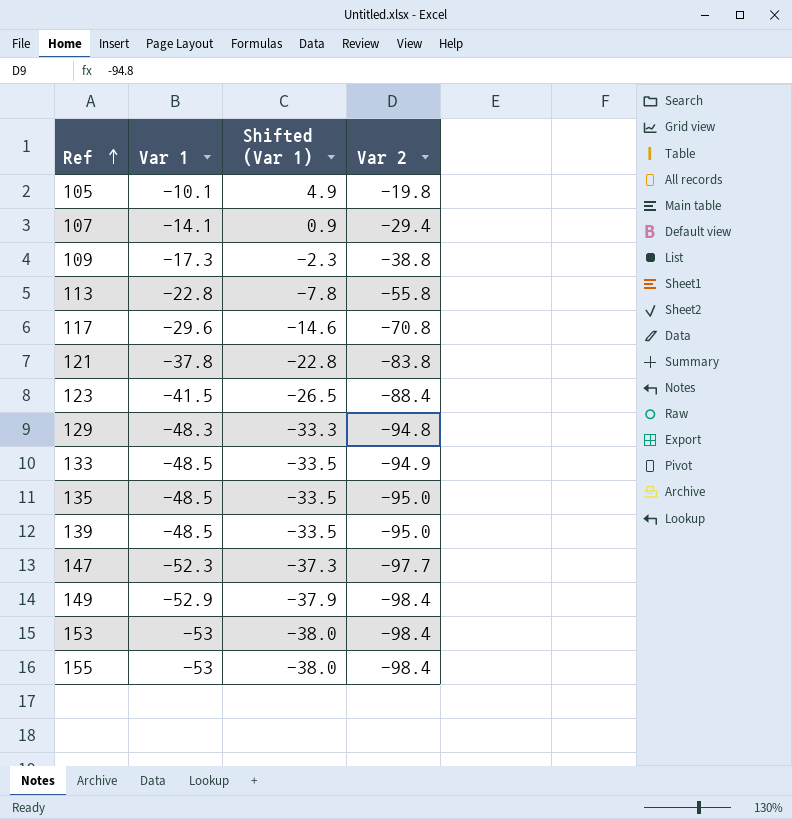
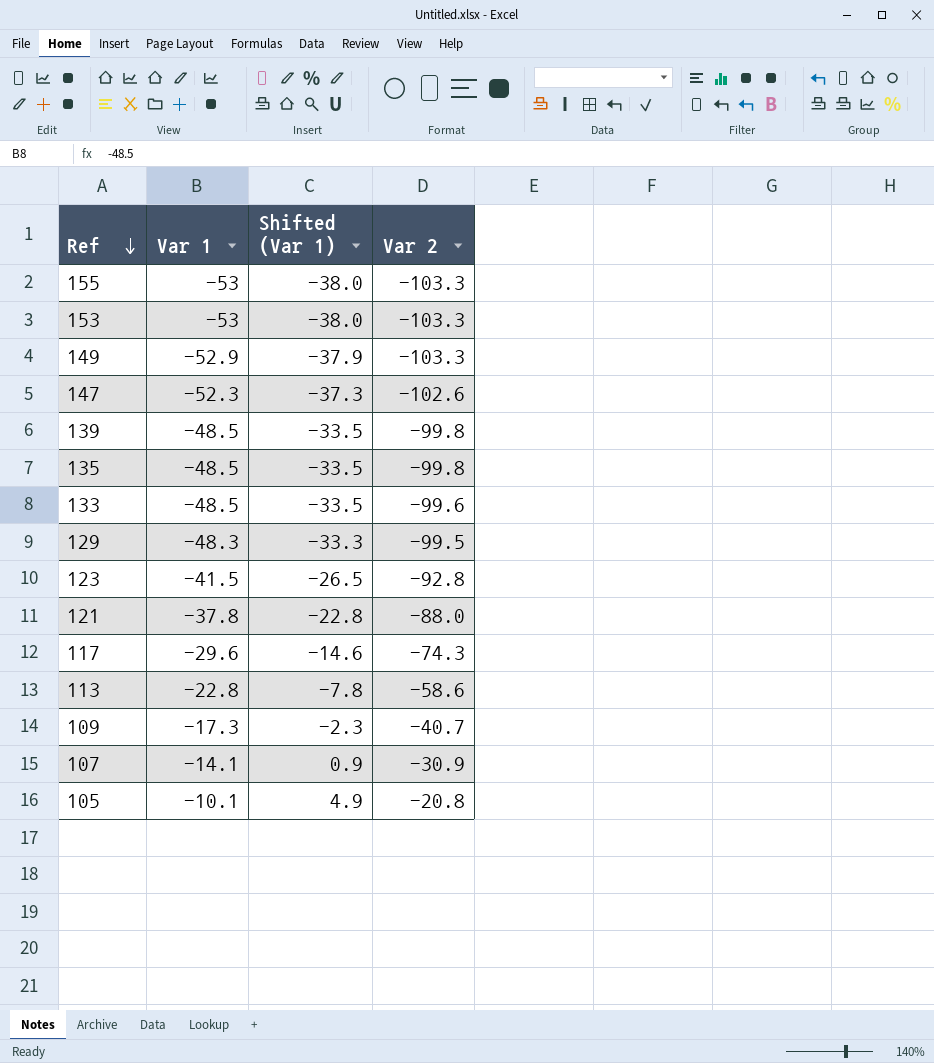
row order: Ref ascending -> Ref descending
155 | Var 2: -98.4 -> -103.3
153 | Var 2: -98.4 -> -103.3
149 | Var 2: -98.4 -> -103.3
147 | Var 2: -97.7 -> -102.6
139 | Var 2: -95.0 -> -99.8
135 | Var 2: -95.0 -> -99.8
133 | Var 2: -94.9 -> -99.6
129 | Var 2: -94.8 -> -99.5
123 | Var 2: -88.4 -> -92.8
121 | Var 2: -83.8 -> -88.0
117 | Var 2: -70.8 -> -74.3
113 | Var 2: -55.8 -> -58.6
109 | Var 2: -38.8 -> -40.7
107 | Var 2: -29.4 -> -30.9
105 | Var 2: -19.8 -> -20.8

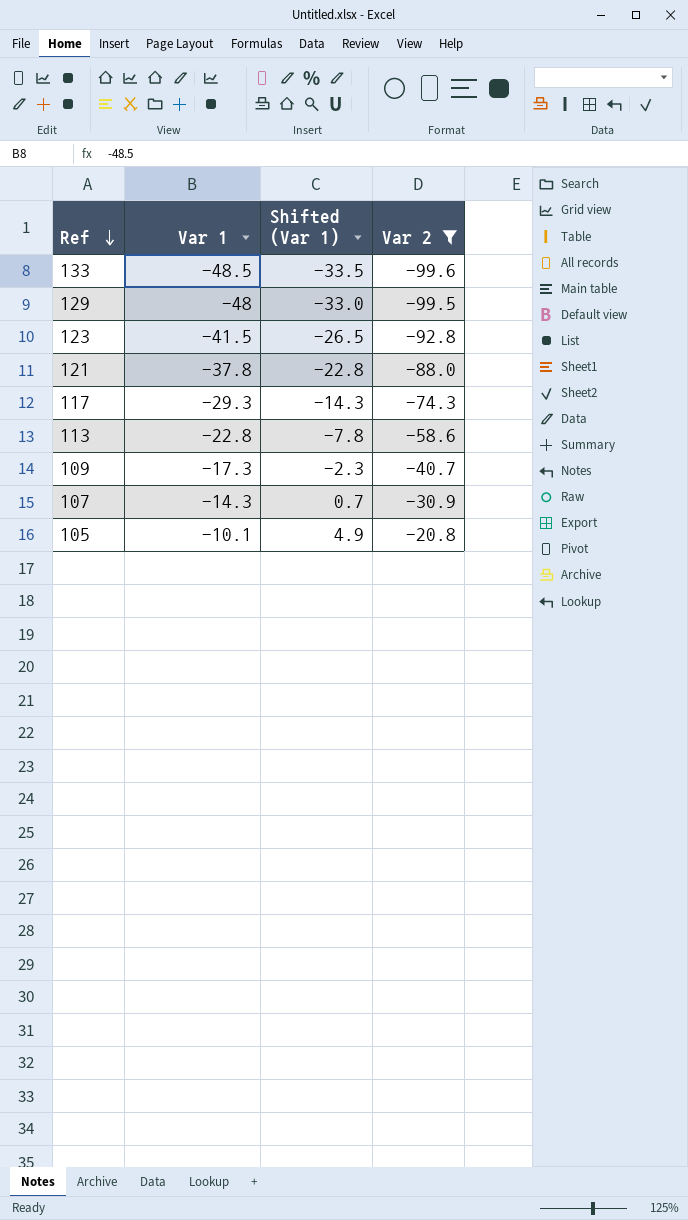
filter: none -> Var 2 >= -99.6
129 | Var 1: -48.3 -> -48
129 | Shifted (Var 1): -33.3 -> -33.0
117 | Var 1: -29.6 -> -29.3
117 | Shifted (Var 1): -14.6 -> -14.3
107 | Var 1: -14.1 -> -14.3
107 | Shifted (Var 1): 0.9 -> 0.7

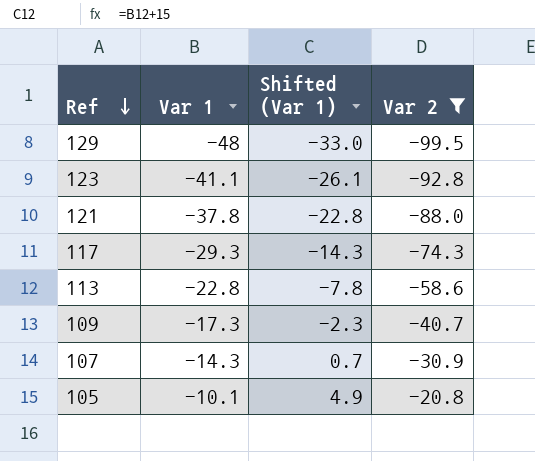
row 133: -48.5 | -33.5 | -99.6 -> none
123 | Var 1: -41.5 -> -41.1
123 | Shifted (Var 1): -26.5 -> -26.1

